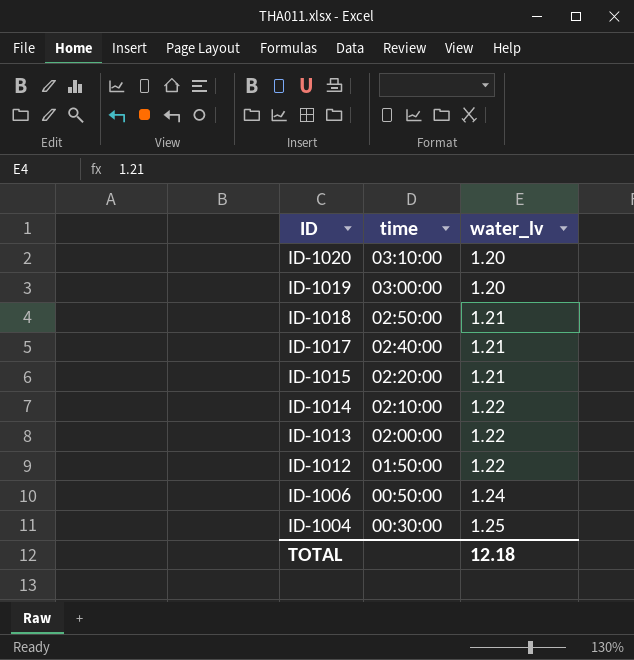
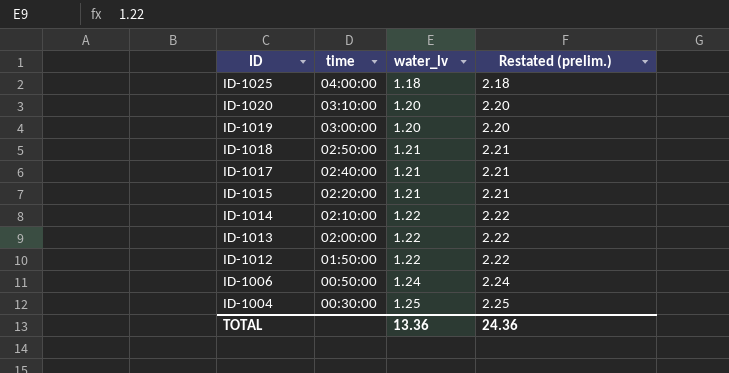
column Restated (prelim.) | formula: none -> [water_lv] + 1
row ID-1025: none -> 04:00:00 | 1.18 | 2.18
TOTAL | water_lv: 12.18 -> 13.36

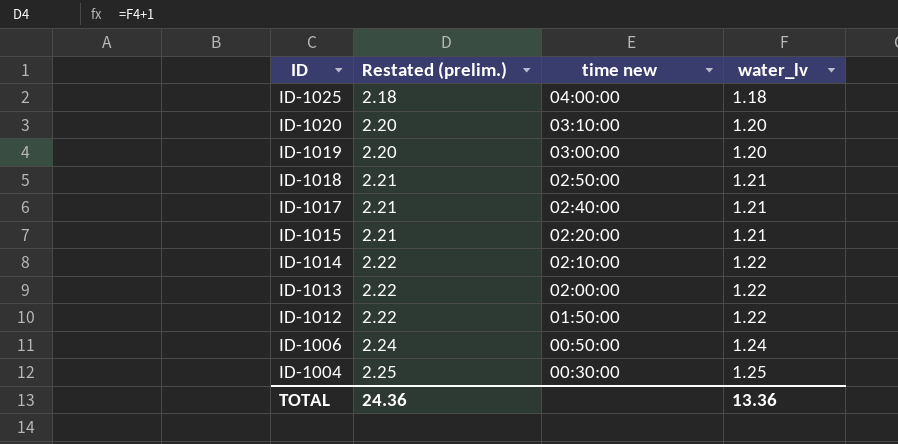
column Restated (prelim.) | position: 4 -> 2
column name: time -> time new

